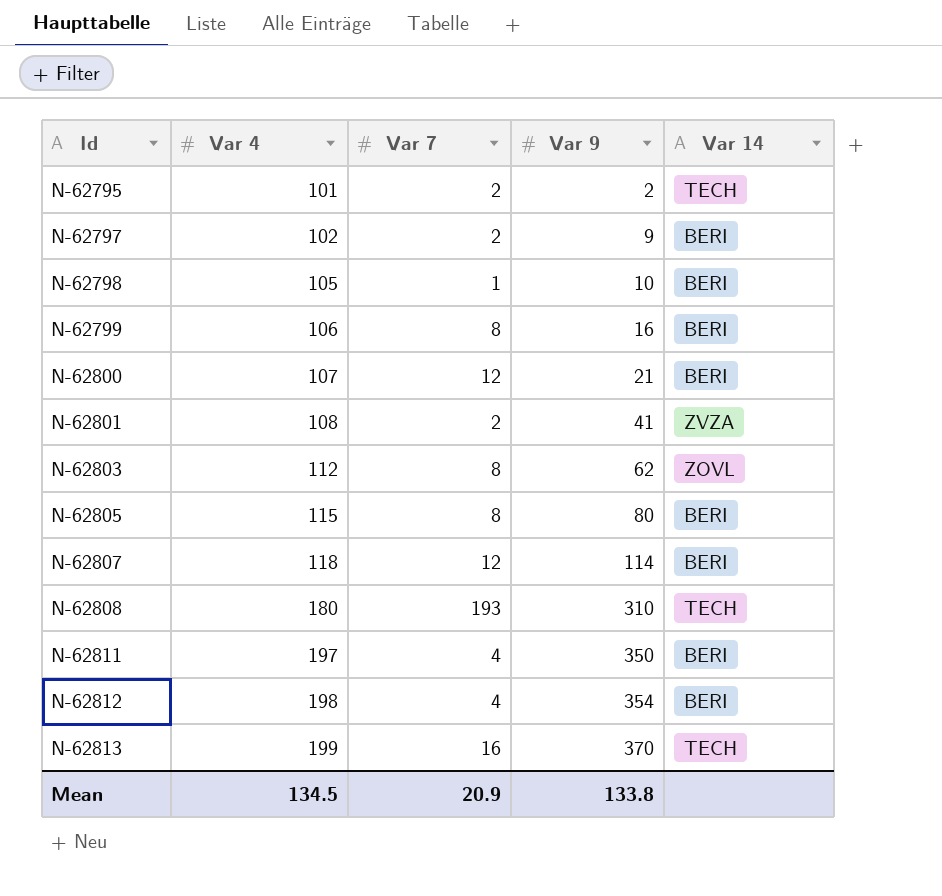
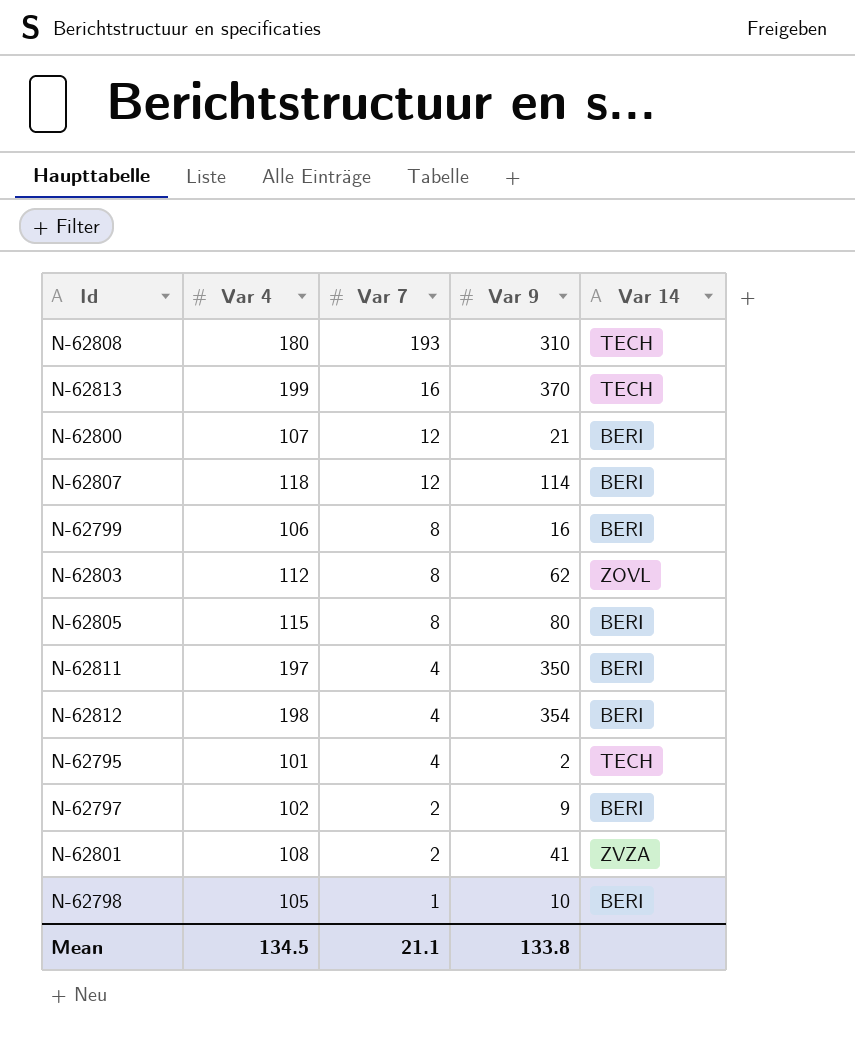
row order: Id ascending -> Var 7 descending
N-62795 | Var 7: 2 -> 4
Mean | Var 7: 20.9 -> 21.1

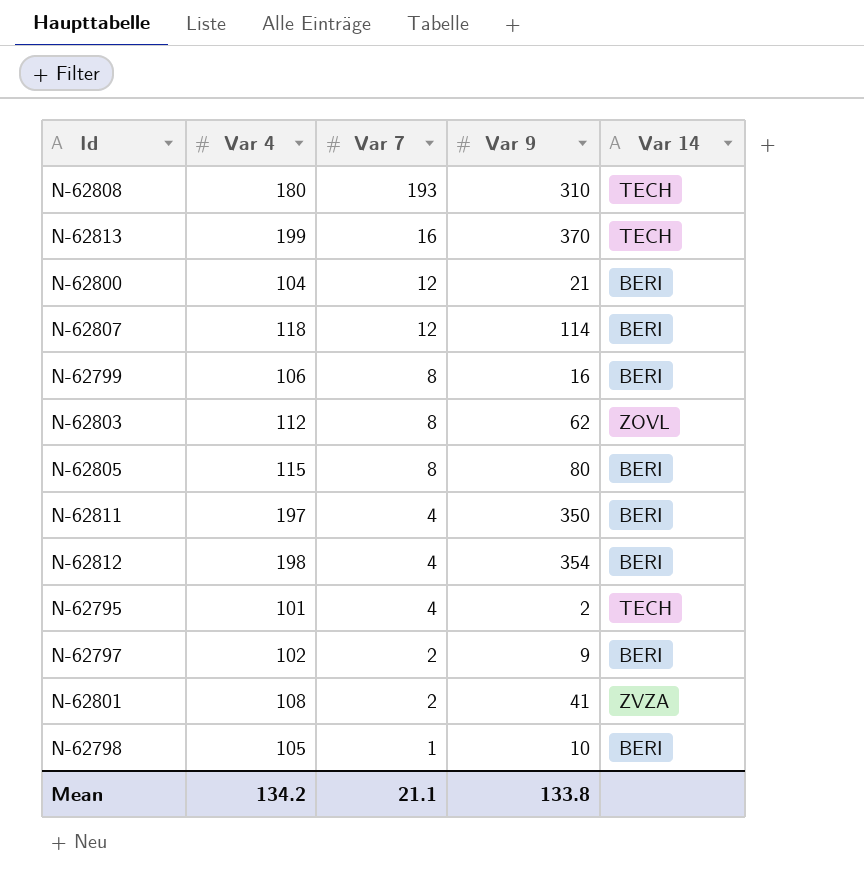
N-62800 | Var 4: 107 -> 104
Mean | Var 4: 134.5 -> 134.2

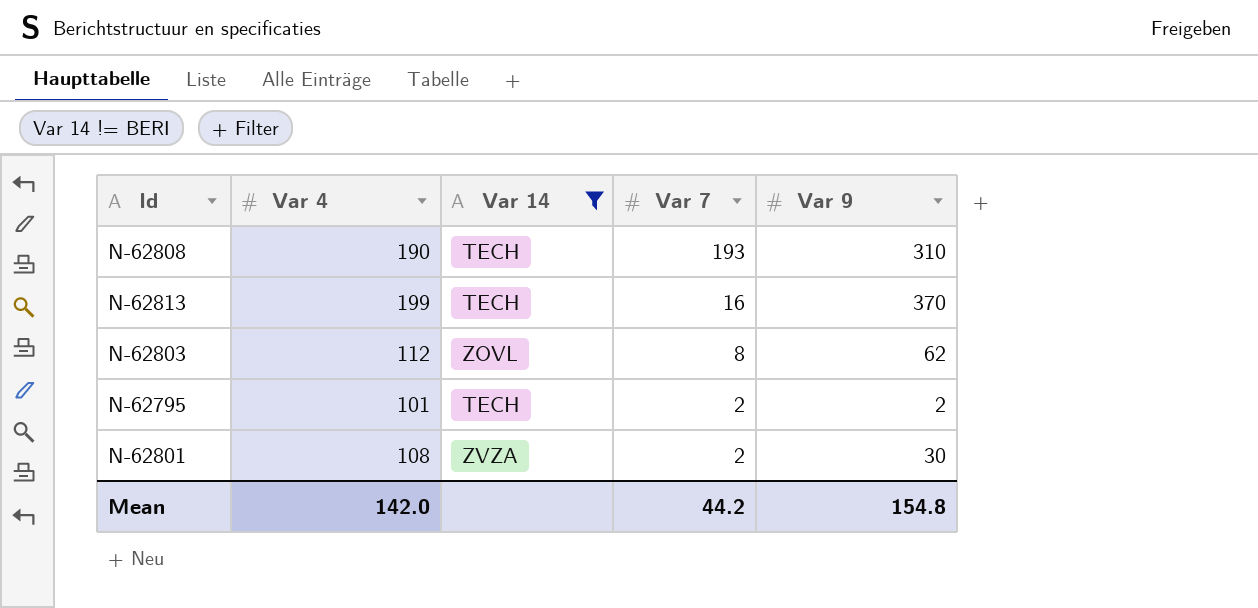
filter: none -> Var 14 != BERI
column Var 14 | position: 5 -> 3
N-62808 | Var 4: 180 -> 190
N-62795 | Var 7: 4 -> 2
N-62801 | Var 9: 41 -> 30
Mean | Var 4: 134.2 -> 142.0
Mean | Var 7: 21.1 -> 44.2
Mean | Var 9: 133.8 -> 154.8

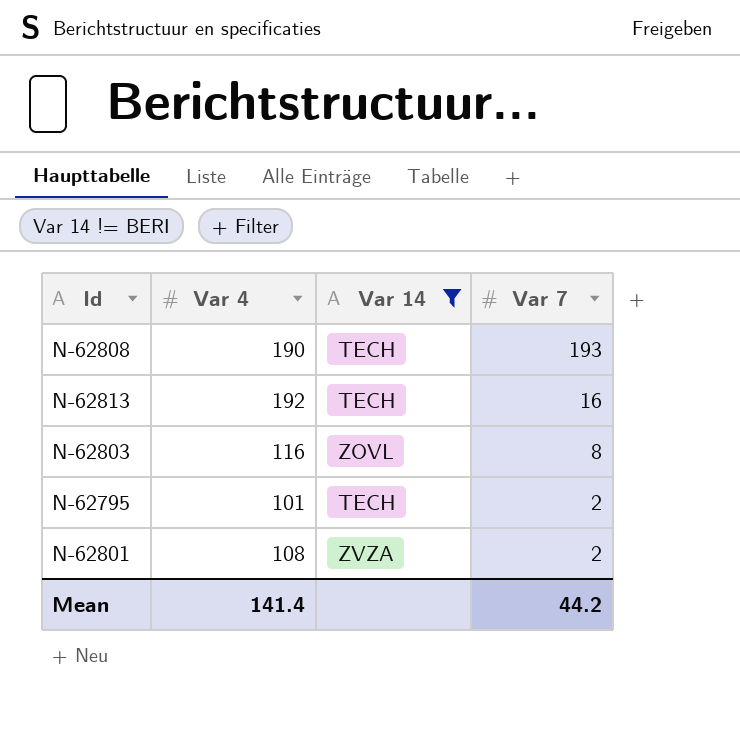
column Var 9 | position: 5 -> none
N-62813 | Var 4: 199 -> 192
N-62803 | Var 4: 112 -> 116
Mean | Var 4: 142.0 -> 141.4

